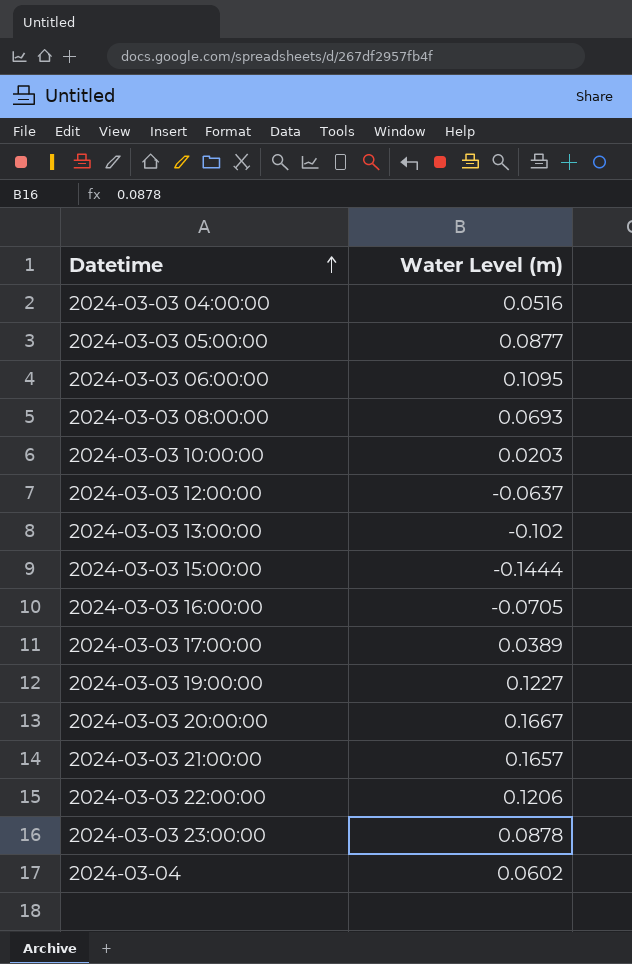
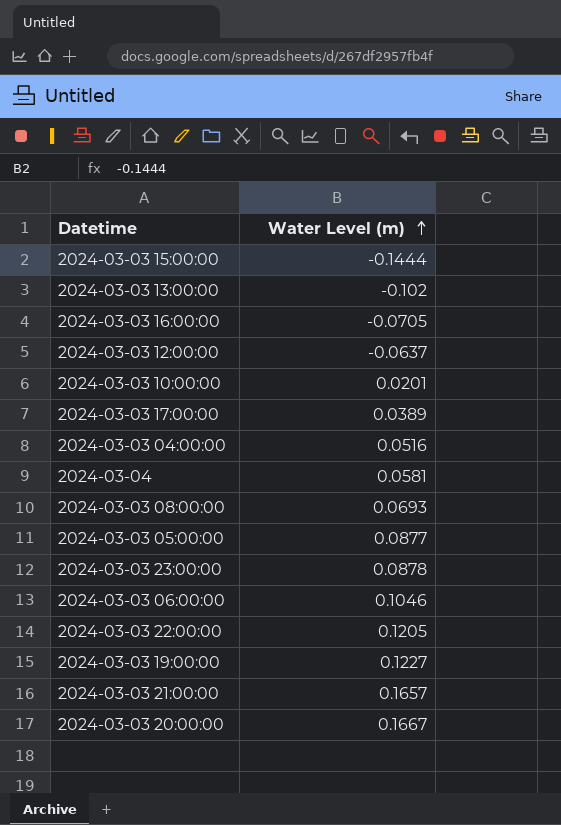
row order: Datetime ascending -> Water Level (m) ascending
2024-03-03 10:00:00 | Water Level (m): 0.0203 -> 0.0201
2024-03-04 | Water Level (m): 0.0602 -> 0.0581
2024-03-03 06:00:00 | Water Level (m): 0.1095 -> 0.1046
2024-03-03 22:00:00 | Water Level (m): 0.1206 -> 0.1205

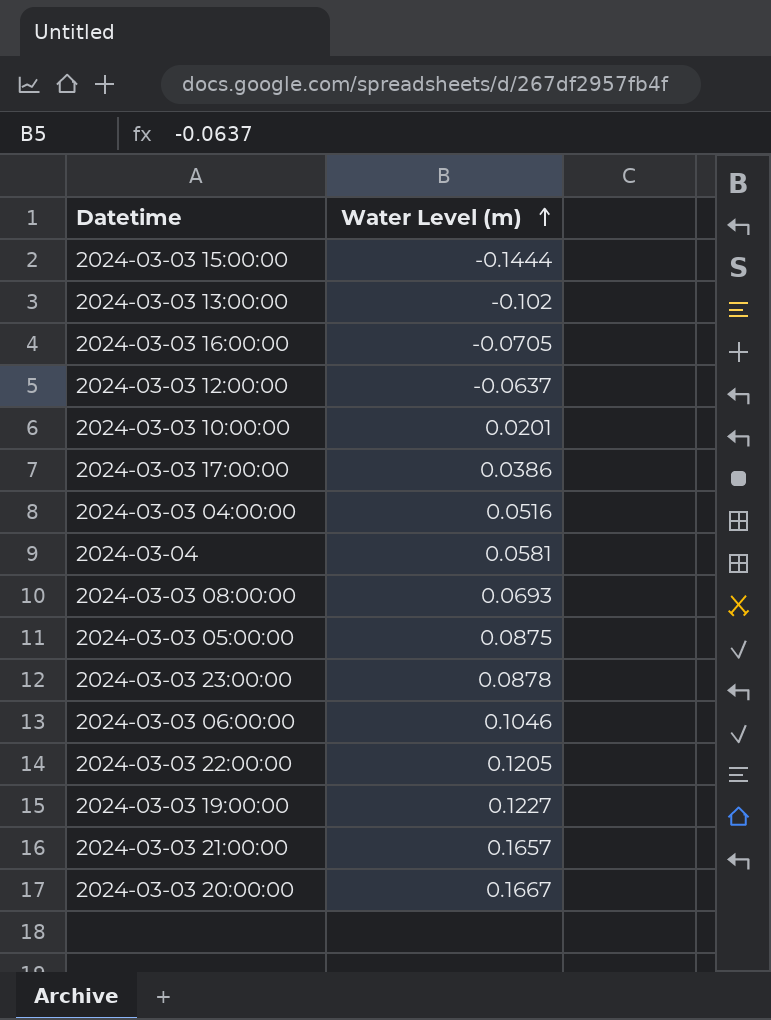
2024-03-03 17:00:00 | Water Level (m): 0.0389 -> 0.0386
2024-03-03 05:00:00 | Water Level (m): 0.0877 -> 0.0875

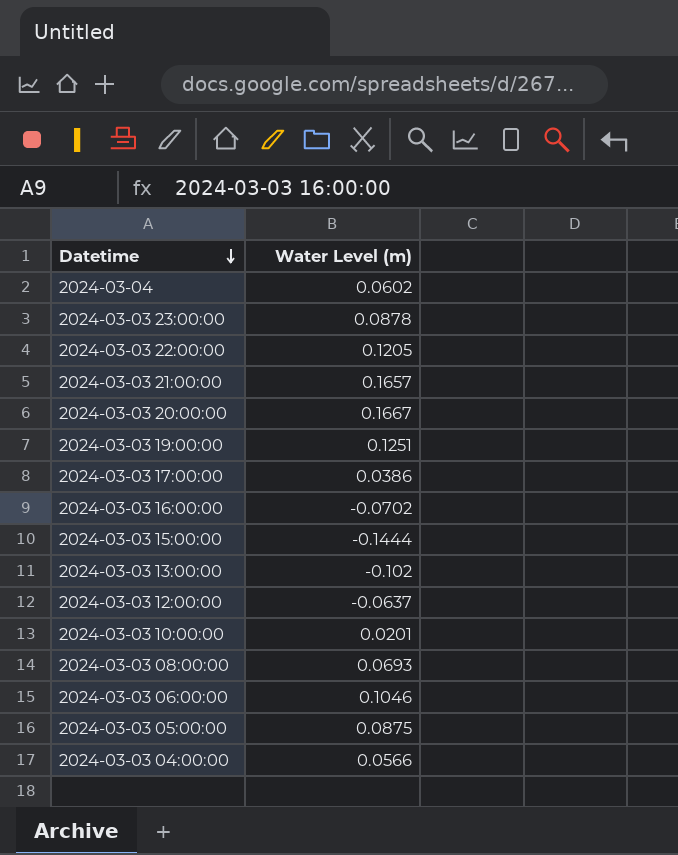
row order: Water Level (m) ascending -> Datetime descending
2024-03-04 | Water Level (m): 0.0581 -> 0.0602
2024-03-03 19:00:00 | Water Level (m): 0.1227 -> 0.1251
2024-03-03 16:00:00 | Water Level (m): -0.0705 -> -0.0702
2024-03-03 04:00:00 | Water Level (m): 0.0516 -> 0.0566

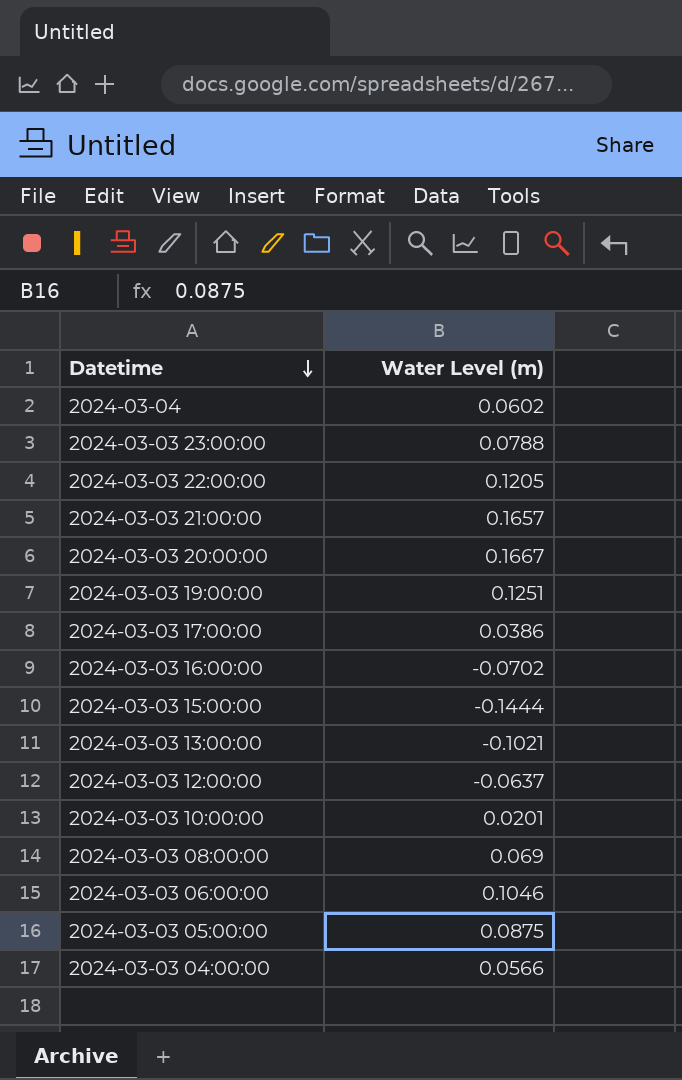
2024-03-03 23:00:00 | Water Level (m): 0.0878 -> 0.0788
2024-03-03 13:00:00 | Water Level (m): -0.102 -> -0.1021
2024-03-03 08:00:00 | Water Level (m): 0.0693 -> 0.069

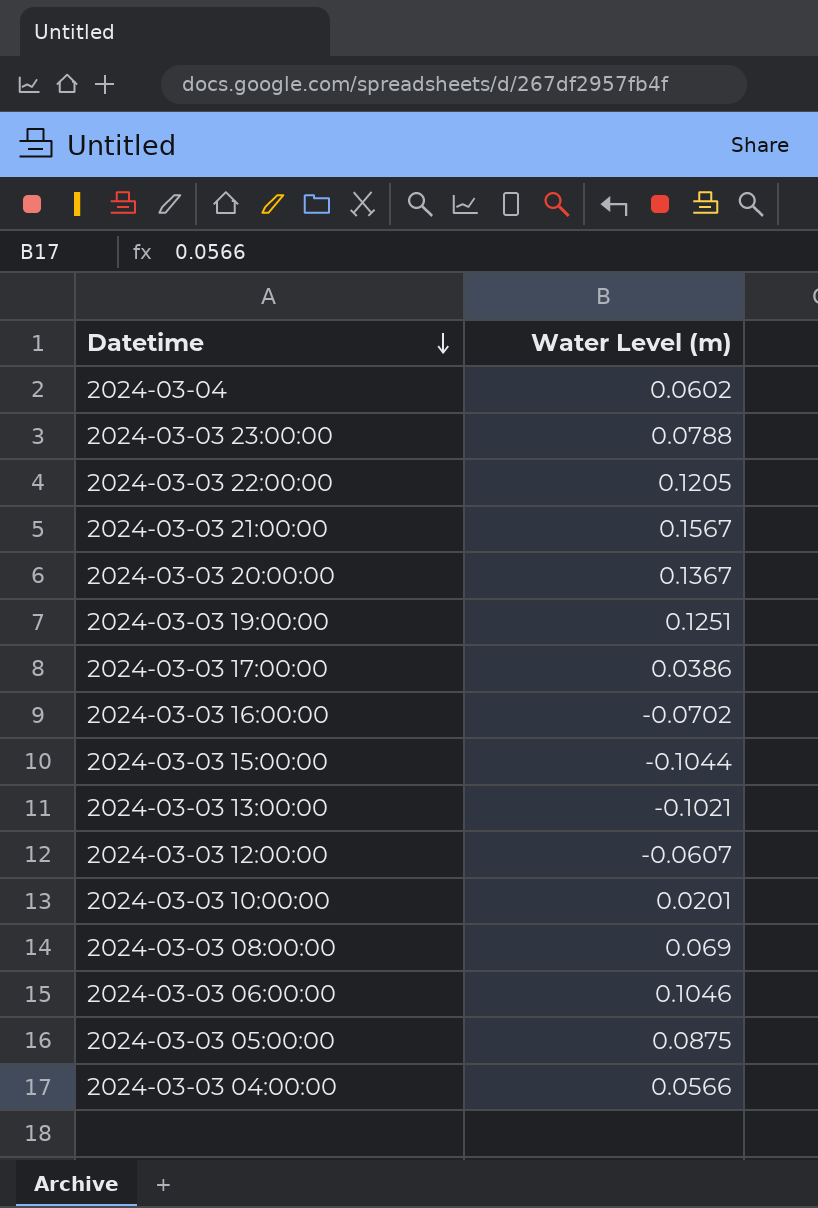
2024-03-03 21:00:00 | Water Level (m): 0.1657 -> 0.1567
2024-03-03 20:00:00 | Water Level (m): 0.1667 -> 0.1367
2024-03-03 15:00:00 | Water Level (m): -0.1444 -> -0.1044
2024-03-03 12:00:00 | Water Level (m): -0.0637 -> -0.0607

